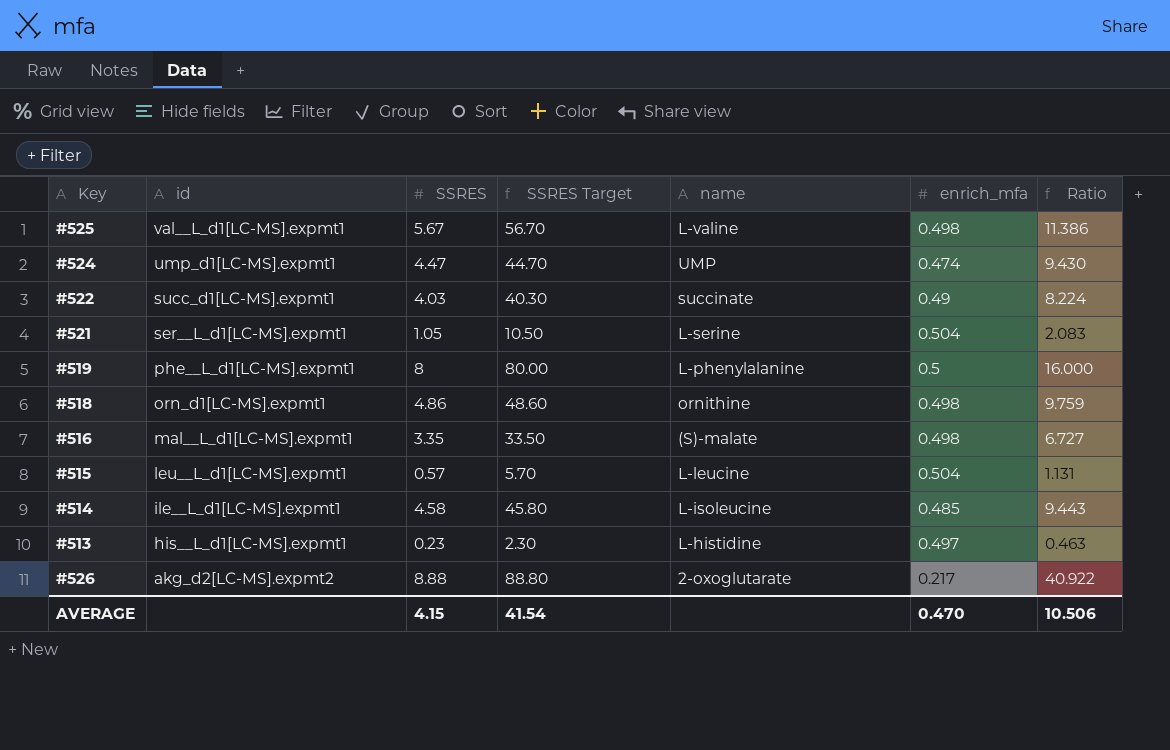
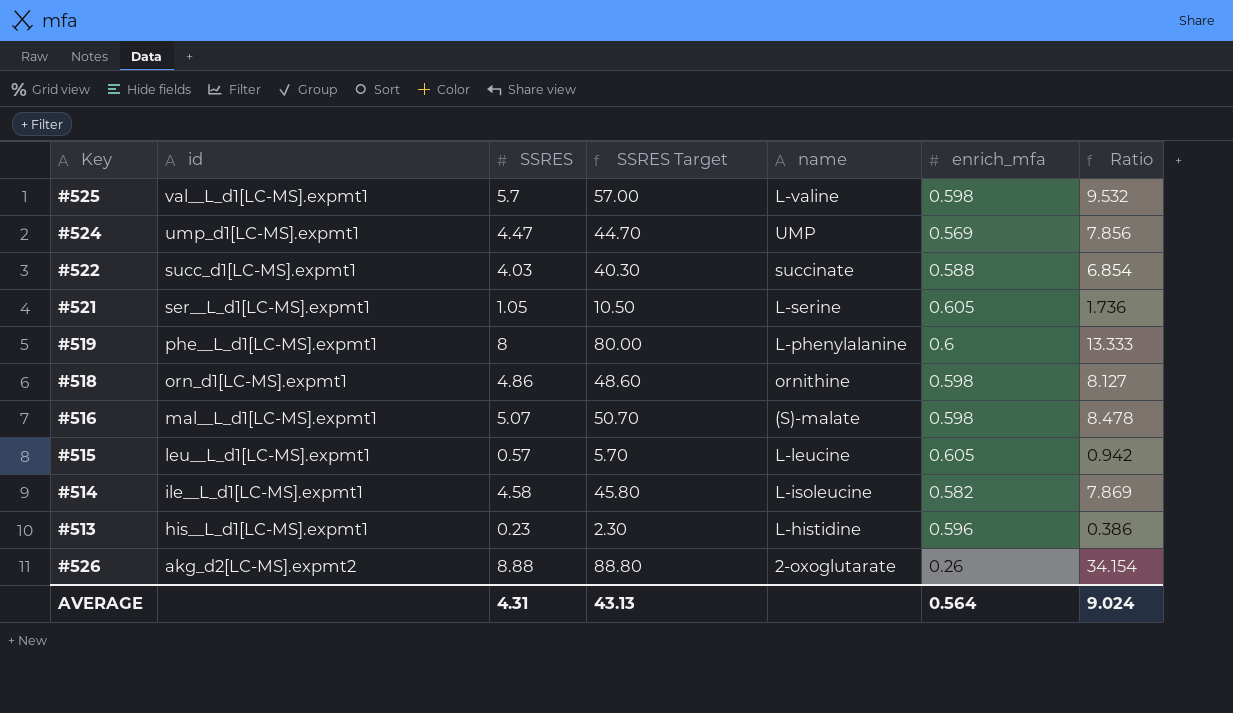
#525 | SSRES: 5.67 -> 5.7
#525 | SSRES Target: 56.70 -> 57.00
#525 | enrich_mfa: 0.498 -> 0.598
#525 | Ratio: 11.386 -> 9.532
#524 | enrich_mfa: 0.474 -> 0.569
#524 | Ratio: 9.430 -> 7.856
#522 | enrich_mfa: 0.49 -> 0.588
#522 | Ratio: 8.224 -> 6.854
#521 | enrich_mfa: 0.504 -> 0.605
#521 | Ratio: 2.083 -> 1.736
#519 | enrich_mfa: 0.5 -> 0.6
#519 | Ratio: 16.000 -> 13.333
#518 | enrich_mfa: 0.498 -> 0.598
#518 | Ratio: 9.759 -> 8.127
#516 | SSRES: 3.35 -> 5.07
#516 | SSRES Target: 33.50 -> 50.70
#516 | enrich_mfa: 0.498 -> 0.598
#516 | Ratio: 6.727 -> 8.478
#515 | enrich_mfa: 0.504 -> 0.605
#515 | Ratio: 1.131 -> 0.942
#514 | enrich_mfa: 0.485 -> 0.582
#514 | Ratio: 9.443 -> 7.869
#513 | enrich_mfa: 0.497 -> 0.596
#513 | Ratio: 0.463 -> 0.386
#526 | enrich_mfa: 0.217 -> 0.26
#526 | Ratio: 40.922 -> 34.154
AVERAGE | SSRES: 4.15 -> 4.31
AVERAGE | SSRES Target: 41.54 -> 43.13
AVERAGE | enrich_mfa: 0.470 -> 0.564
AVERAGE | Ratio: 10.506 -> 9.024

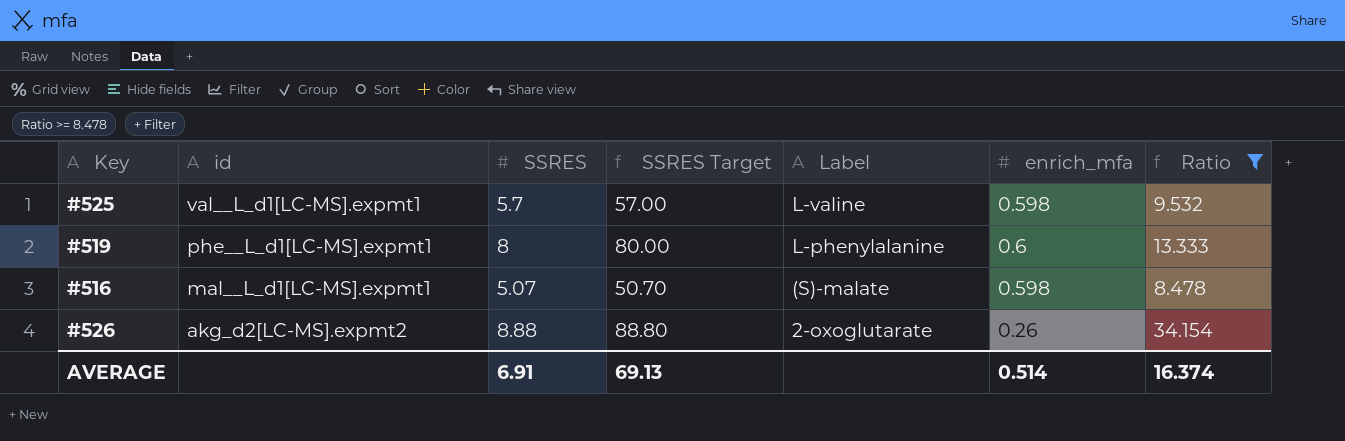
filter: none -> Ratio >= 8.478
column name: name -> Label
AVERAGE | SSRES: 4.31 -> 6.91
AVERAGE | SSRES Target: 43.13 -> 69.13
AVERAGE | enrich_mfa: 0.564 -> 0.514
AVERAGE | Ratio: 9.024 -> 16.374

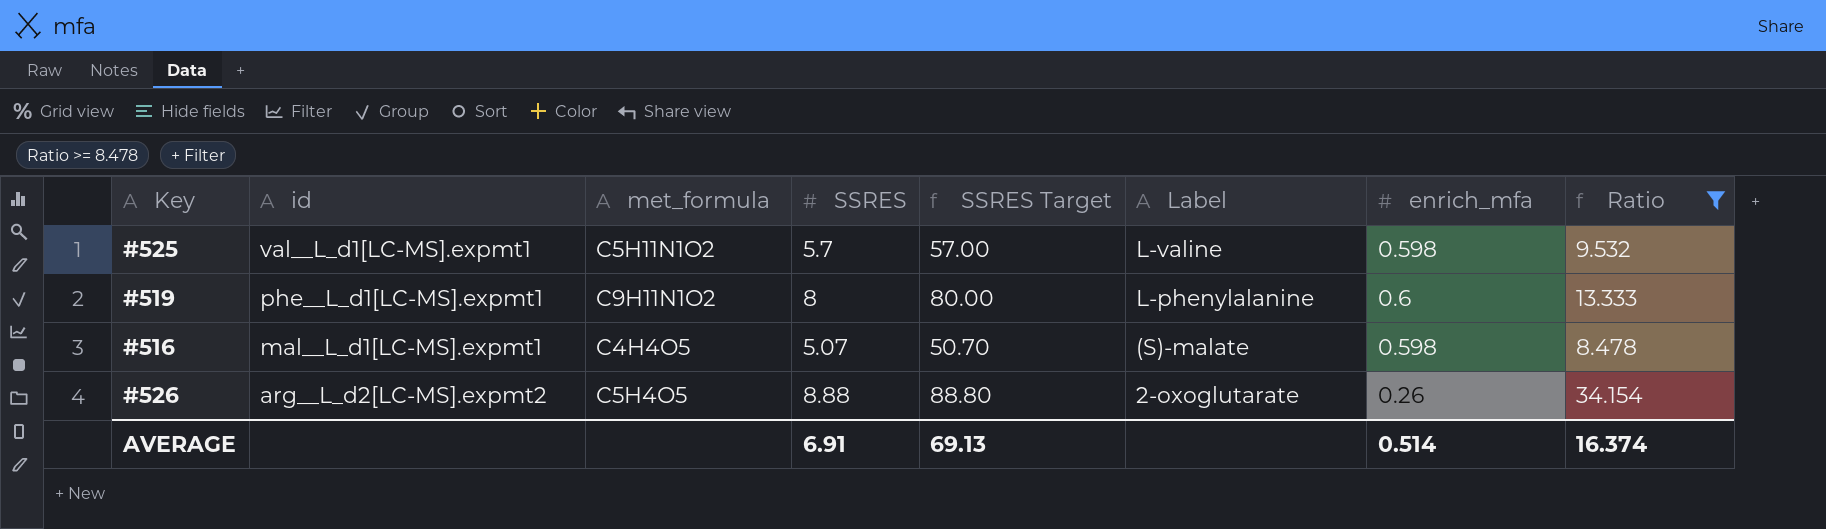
column met_formula | position: none -> 3
#526 | id: akg_d2[LC-MS].expmt2 -> arg__L_d2[LC-MS].expmt2

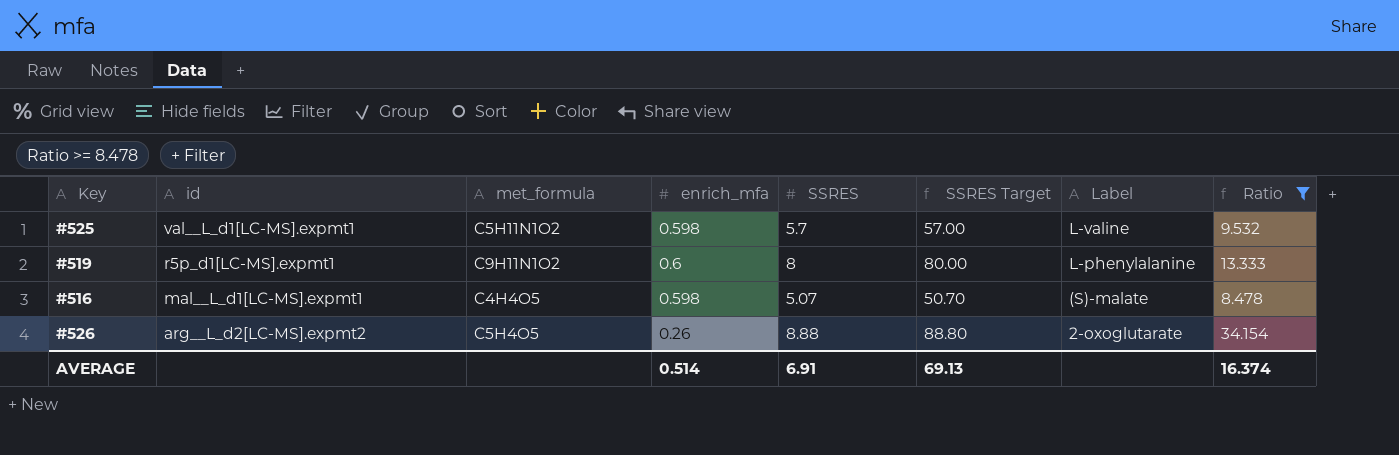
column enrich_mfa | position: 7 -> 4
#519 | id: phe__L_d1[LC-MS].expmt1 -> r5p_d1[LC-MS].expmt1

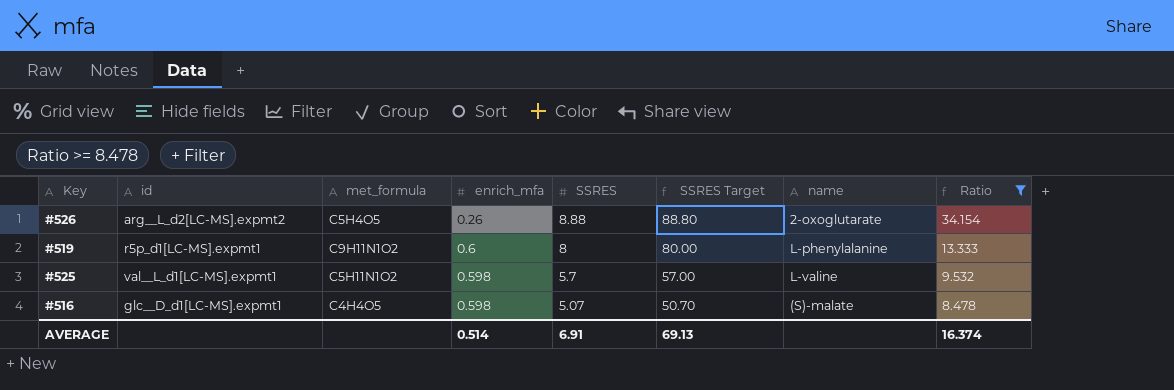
row order: id descending -> SSRES descending
column name: Label -> name
#516 | id: mal__L_d1[LC-MS].expmt1 -> glc__D_d1[LC-MS].expmt1

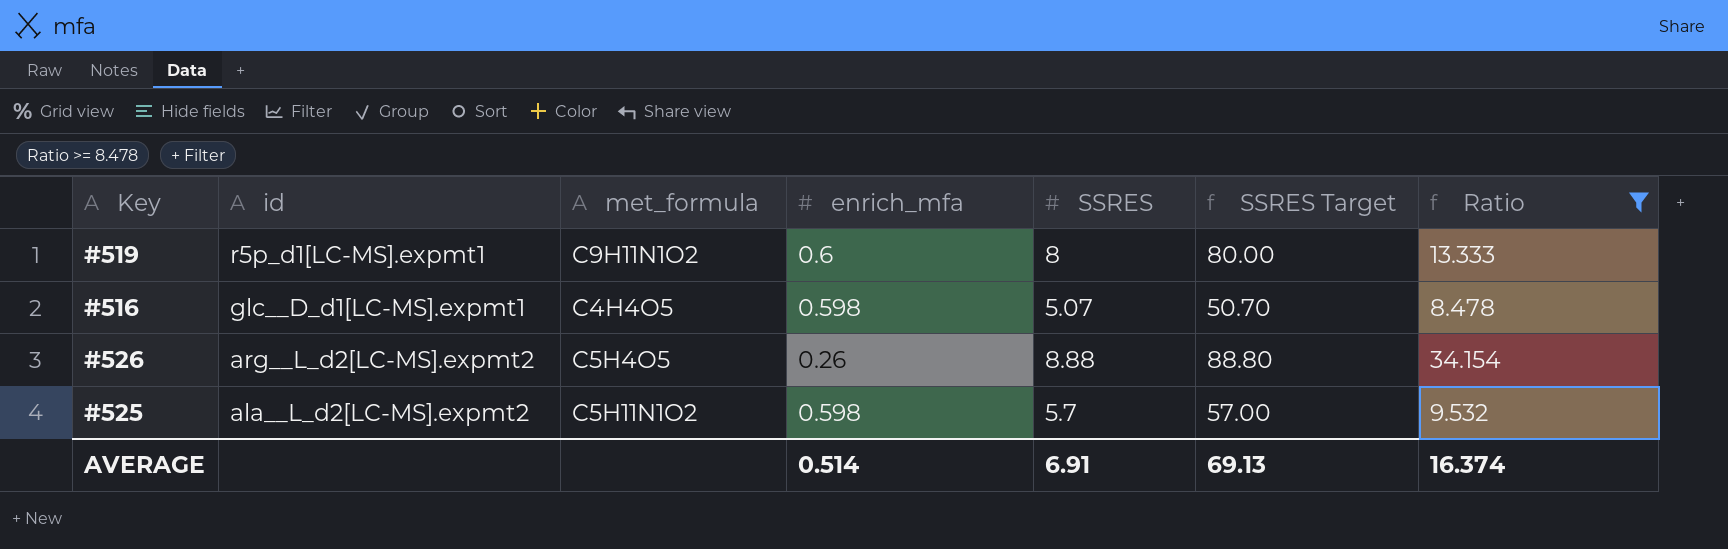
row order: SSRES descending -> id descending
column name | position: 7 -> none
#525 | id: val__L_d1[LC-MS].expmt1 -> ala__L_d2[LC-MS].expmt2

